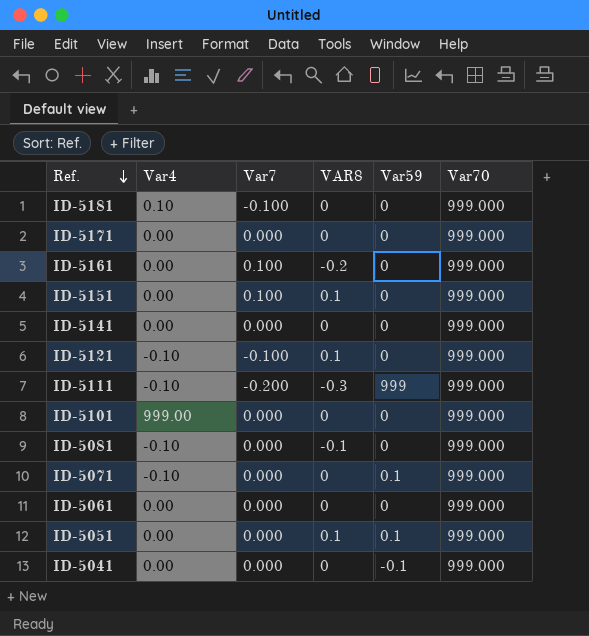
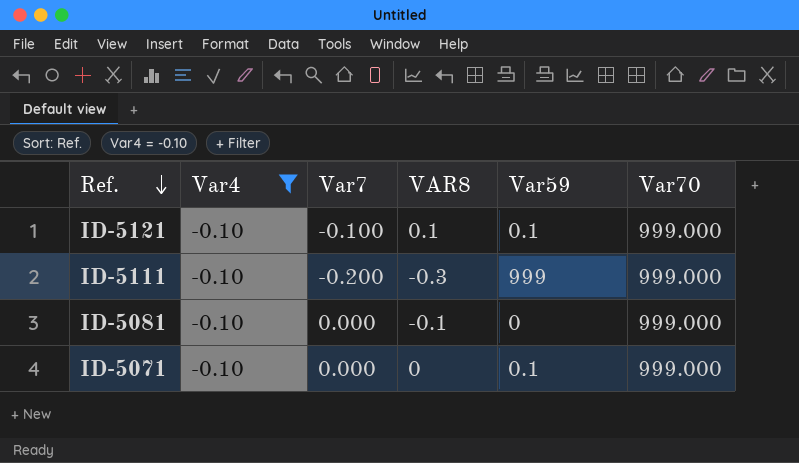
filter: none -> Var4 = -0.10
ID-5121 | Var59: 0 -> 0.1

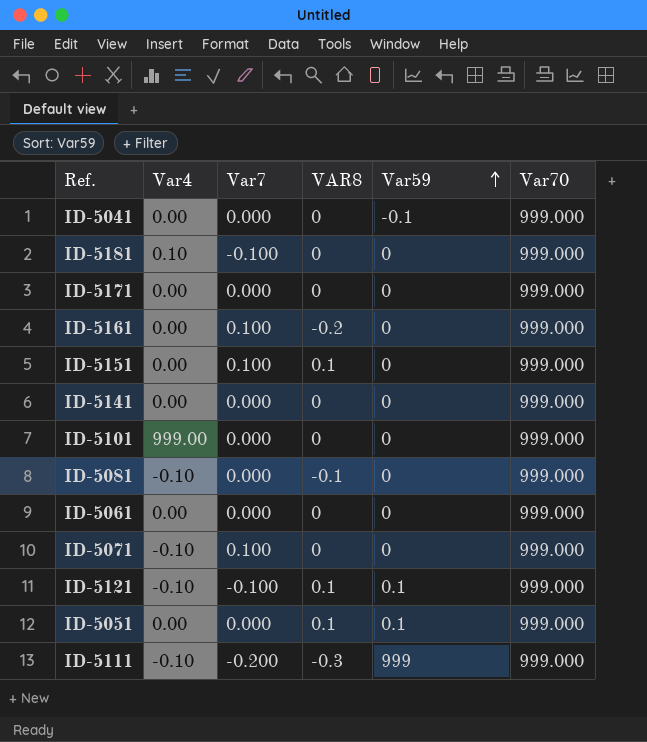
filter: Var4 = -0.10 -> none
row order: Ref. descending -> Var59 ascending
ID-5071 | Var7: 0.000 -> 0.100
ID-5071 | Var59: 0.1 -> 0

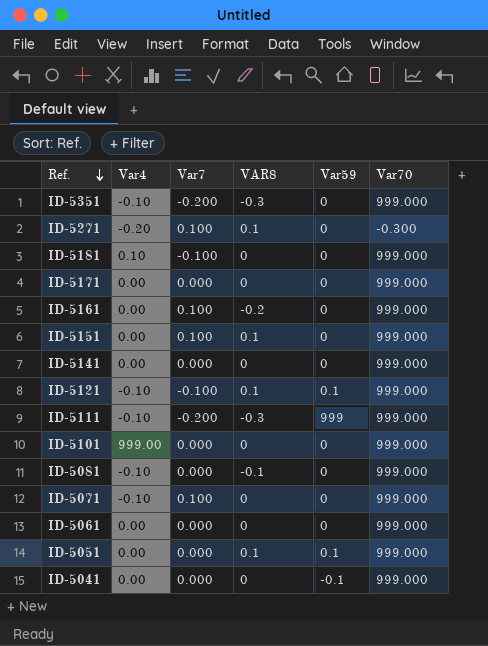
row order: Var59 ascending -> Ref. descending
row ID-5351: none -> -0.10 | -0.200 | -0.3 | 0 | 999.000
row ID-5271: none -> -0.20 | 0.100 | 0.1 | 0 | -0.300

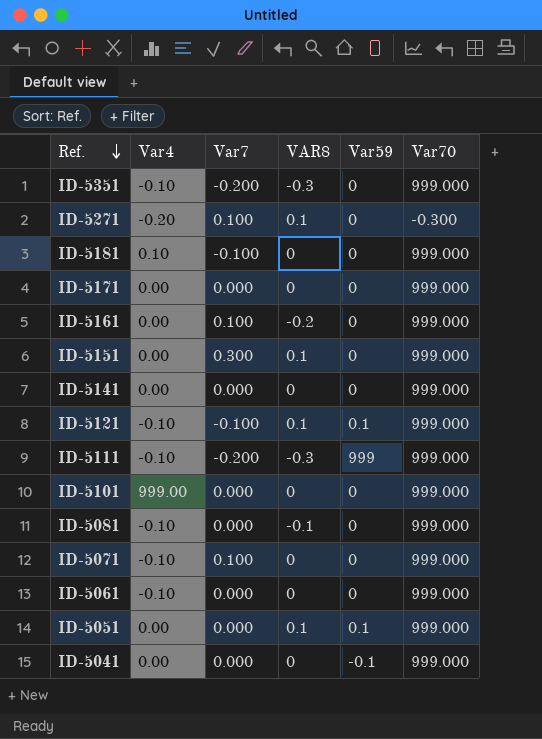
ID-5151 | Var7: 0.100 -> 0.300
ID-5061 | Var4: 0.00 -> -0.10

